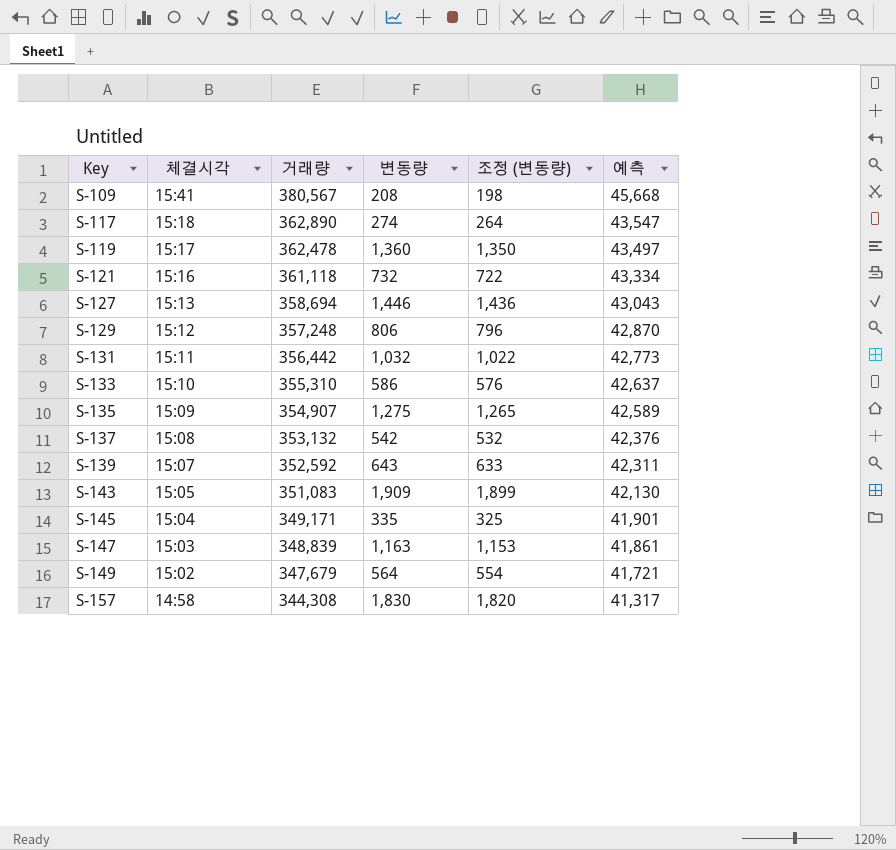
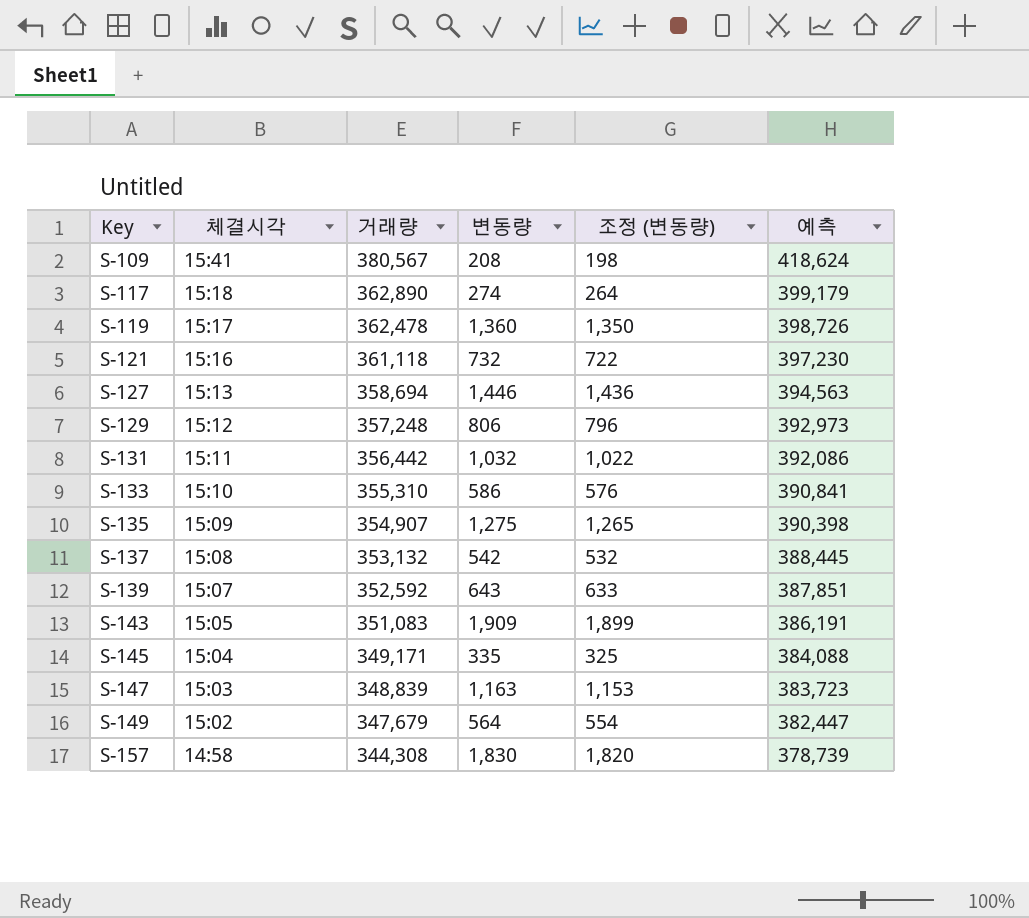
column 예측 | formula: [거래량] * 0.12 -> [거래량] * 1.1

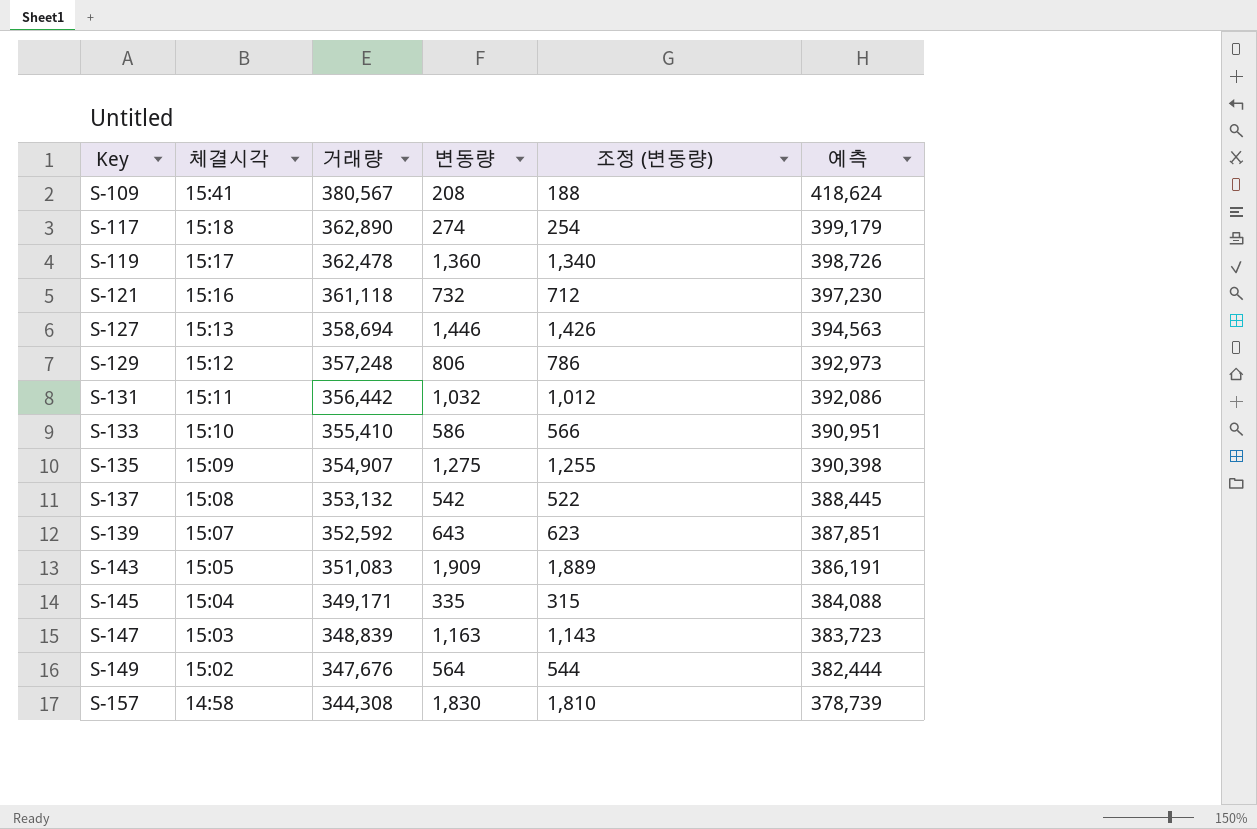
column 조정 (변동량) | formula: [변동량] - 10 -> [변동량] - 20
S-133 | 거래량: 355,310 -> 355,410
S-133 | 예측: 390,841 -> 390,951
S-149 | 거래량: 347,679 -> 347,676
S-149 | 예측: 382,447 -> 382,444

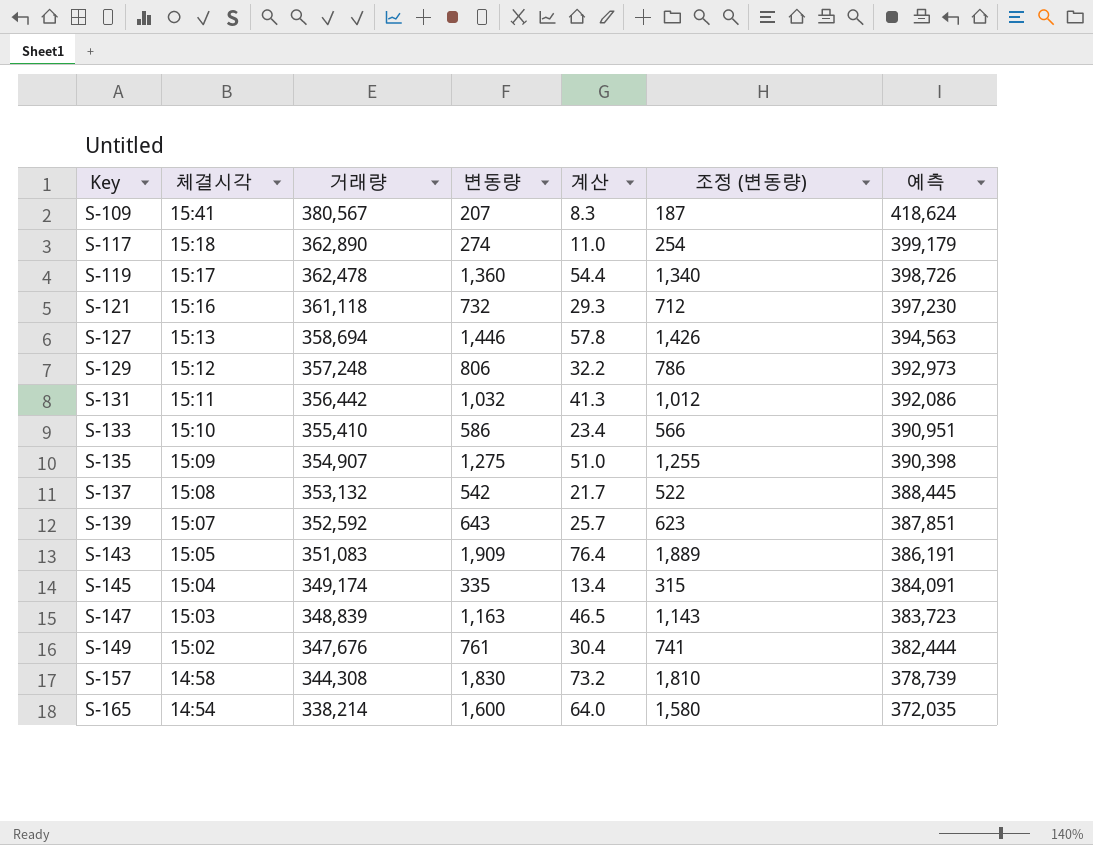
column 계산 | formula: none -> [변동량] * 0.04
S-109 | 변동량: 208 -> 207
S-109 | 조정 (변동량): 188 -> 187
S-145 | 거래량: 349,171 -> 349,174
S-145 | 예측: 384,088 -> 384,091
S-149 | 변동량: 564 -> 761
S-149 | 조정 (변동량): 544 -> 741
row S-165: none -> 14:54 | 338,214 | 1,600 | 64.0 | 1,580 | 372,035

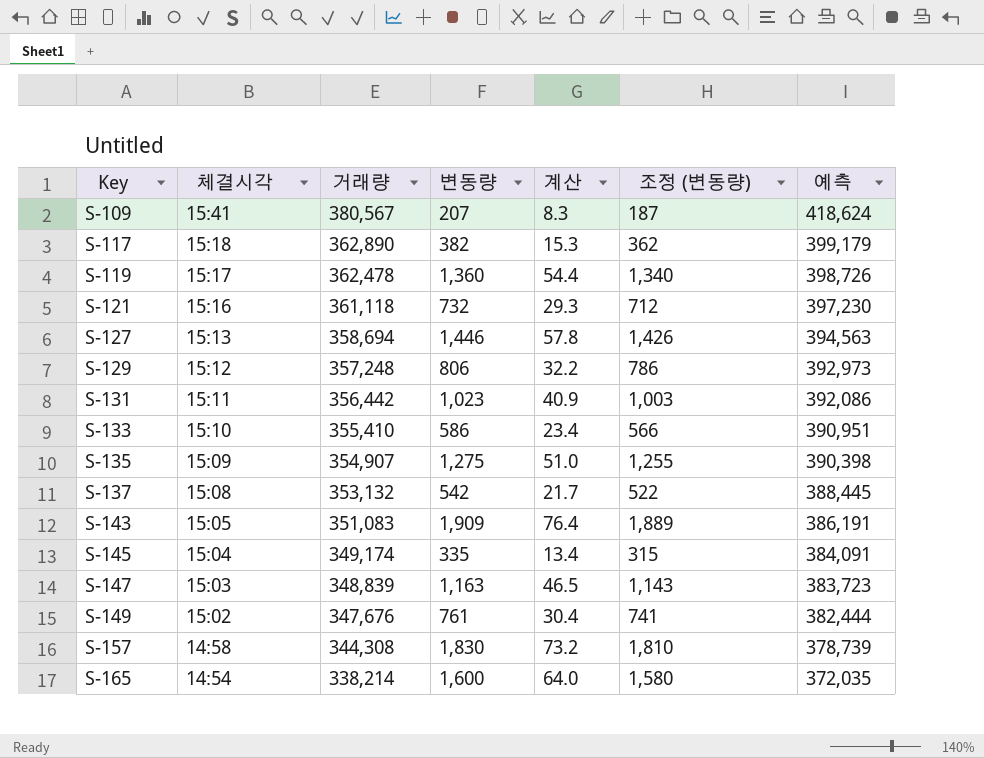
row S-139: 15:07 | 352,592 | 643 | 25.7 | 623 | 387,851 -> none
S-117 | 변동량: 274 -> 382
S-117 | 계산: 11.0 -> 15.3
S-117 | 조정 (변동량): 254 -> 362
S-131 | 변동량: 1,032 -> 1,023
S-131 | 계산: 41.3 -> 40.9
S-131 | 조정 (변동량): 1,012 -> 1,003

